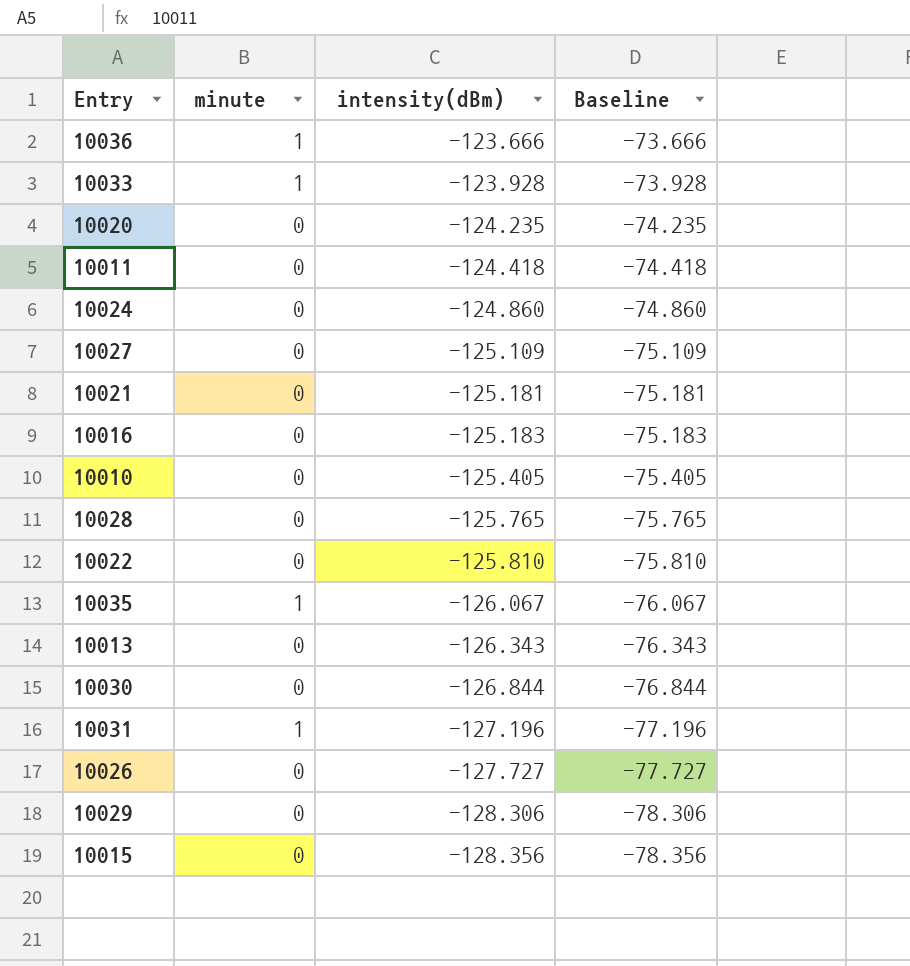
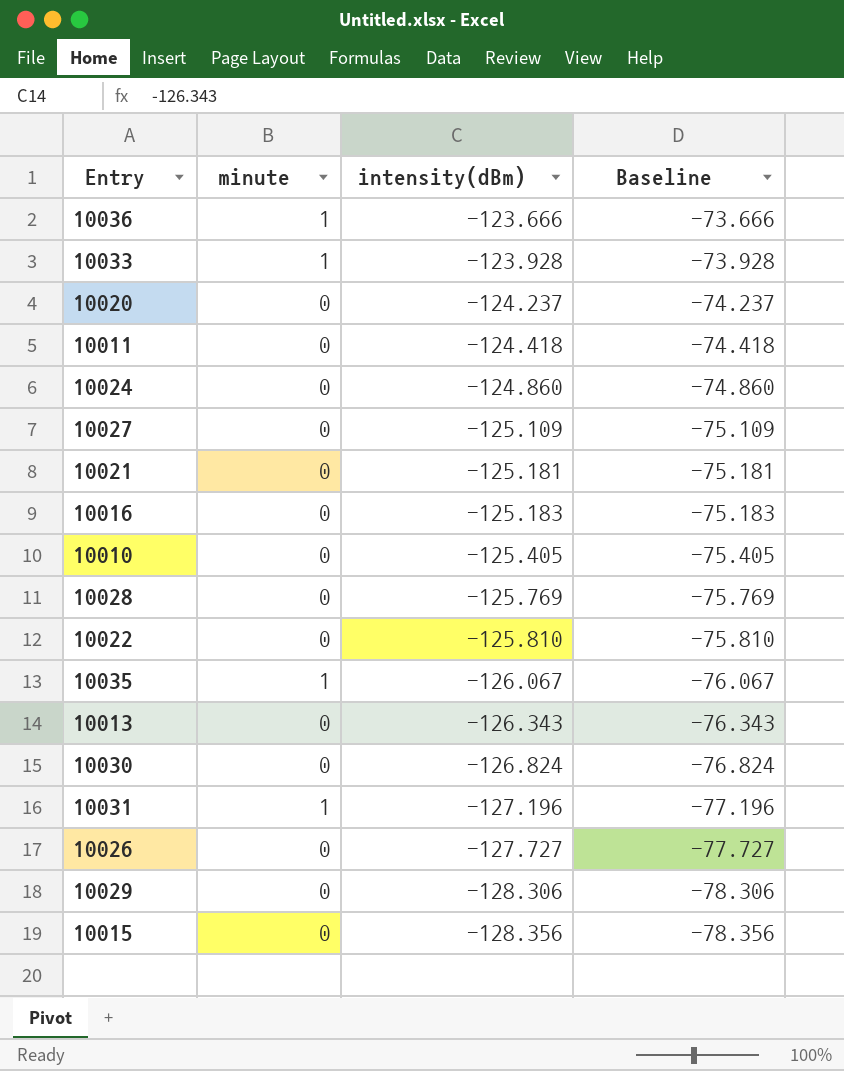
10020 | intensity(dBm): -124.235 -> -124.237
10020 | Baseline: -74.235 -> -74.237
10028 | intensity(dBm): -125.765 -> -125.769
10028 | Baseline: -75.765 -> -75.769
10030 | intensity(dBm): -126.844 -> -126.824
10030 | Baseline: -76.844 -> -76.824

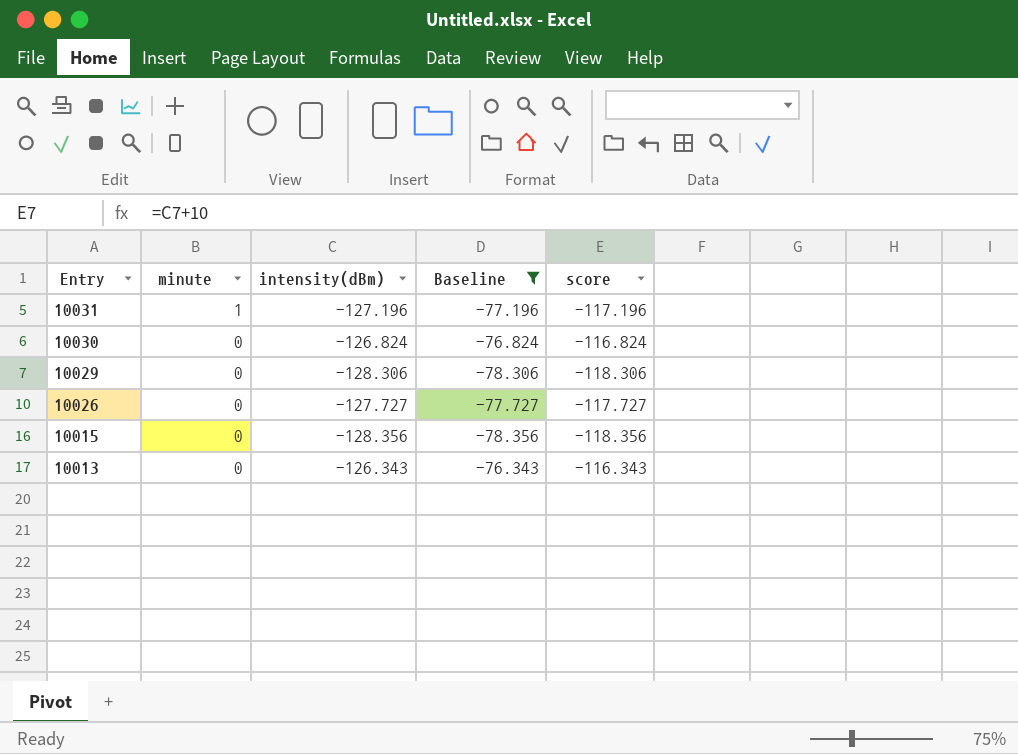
filter: none -> Baseline <= -76.343
row order: intensity(dBm) descending -> Entry descending
column score | formula: none -> [intensity(dBm)] + 10

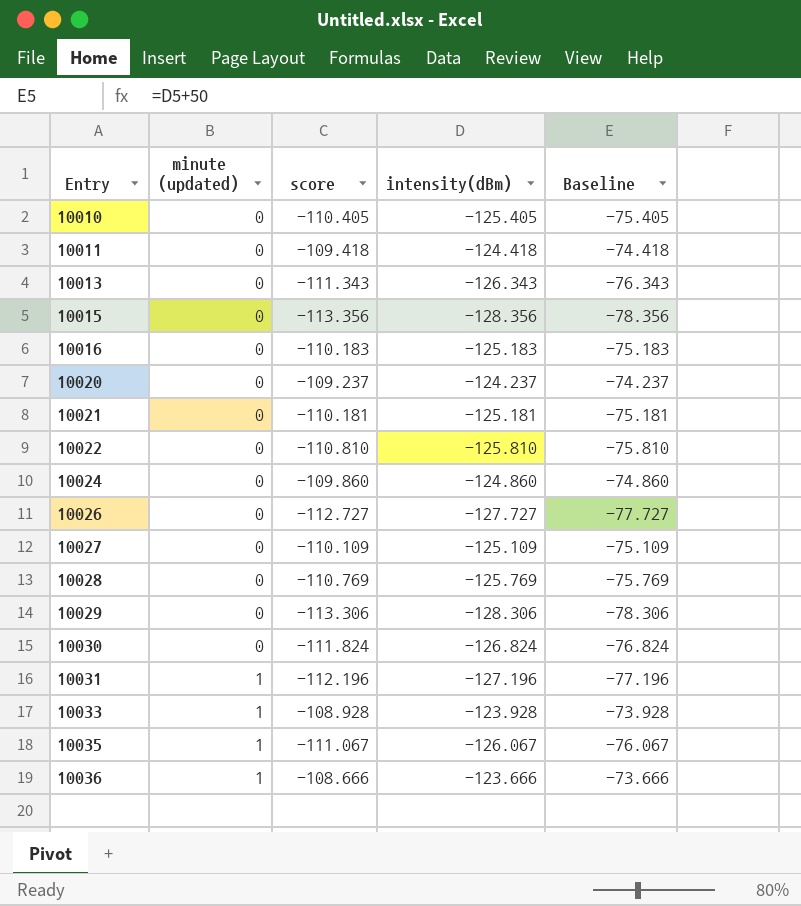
filter: Baseline <= -76.343 -> none
row order: Entry descending -> Entry ascending
column name: minute -> minute (updated)
column score | formula: [intensity(dBm)] + 10 -> [intensity(dBm)] + 15
column score | position: 5 -> 3

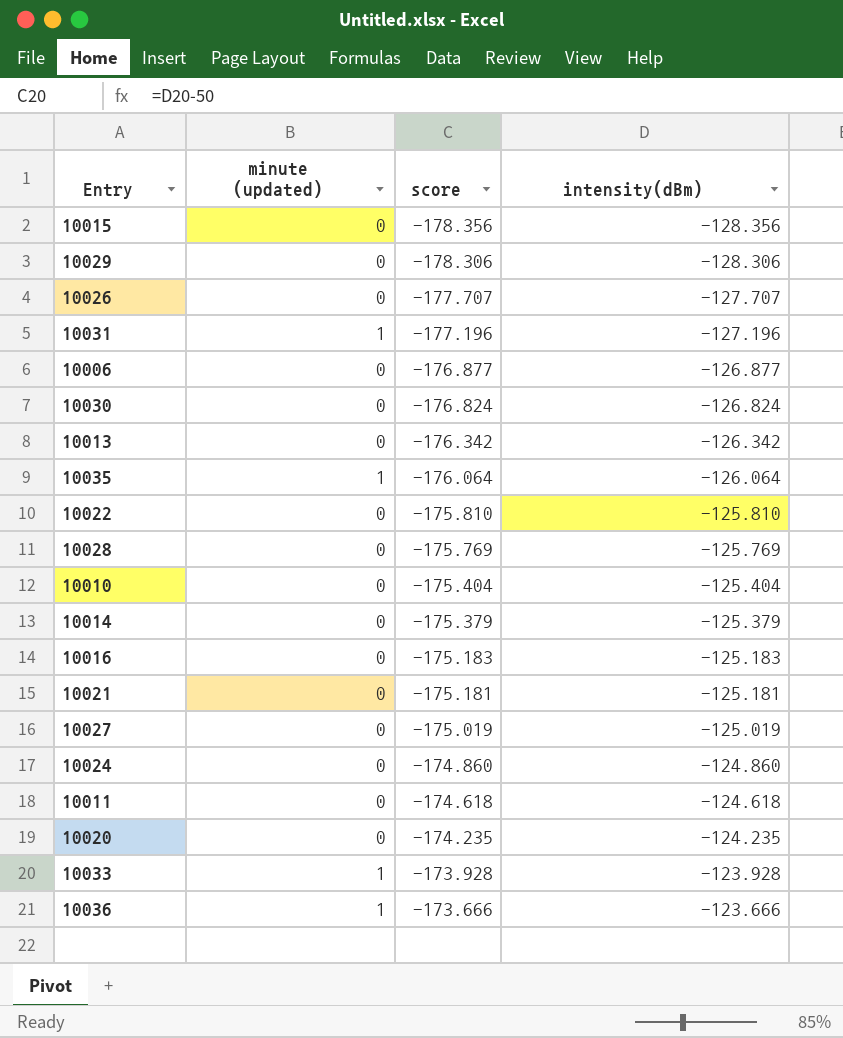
row order: Entry ascending -> score ascending
column Baseline | formula: [intensity(dBm)] + 50 -> none
column score | formula: [intensity(dBm)] + 15 -> [intensity(dBm)] - 50
10026 | intensity(dBm): -127.727 -> -127.707
row 10006: none -> 0 | -176.877 | -126.877
10013 | intensity(dBm): -126.343 -> -126.342
10035 | intensity(dBm): -126.067 -> -126.064
10010 | intensity(dBm): -125.405 -> -125.404
row 10014: none -> 0 | -175.379 | -125.379
10027 | intensity(dBm): -125.109 -> -125.019
10011 | intensity(dBm): -124.418 -> -124.618
10020 | intensity(dBm): -124.237 -> -124.235

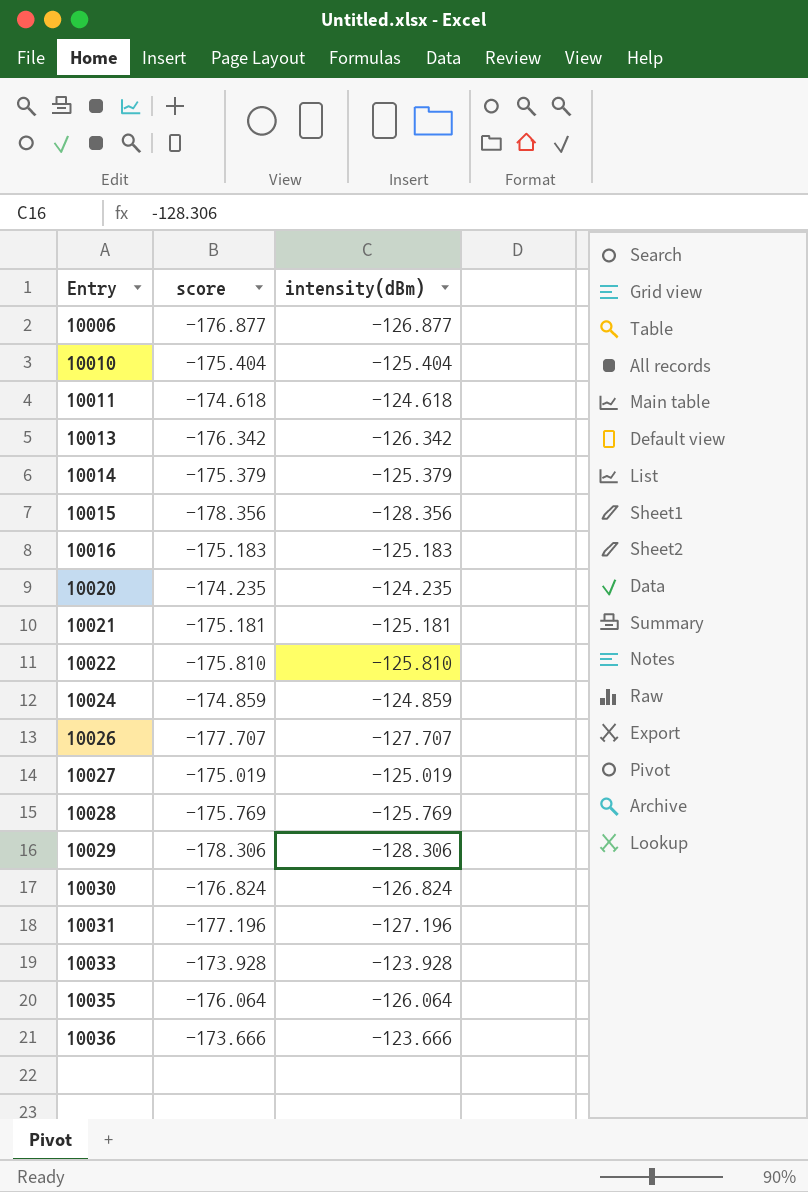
row order: score ascending -> Entry ascending
column minute (updated) | position: 2 -> none
10024 | score: -174.860 -> -174.859
10024 | intensity(dBm): -124.860 -> -124.859

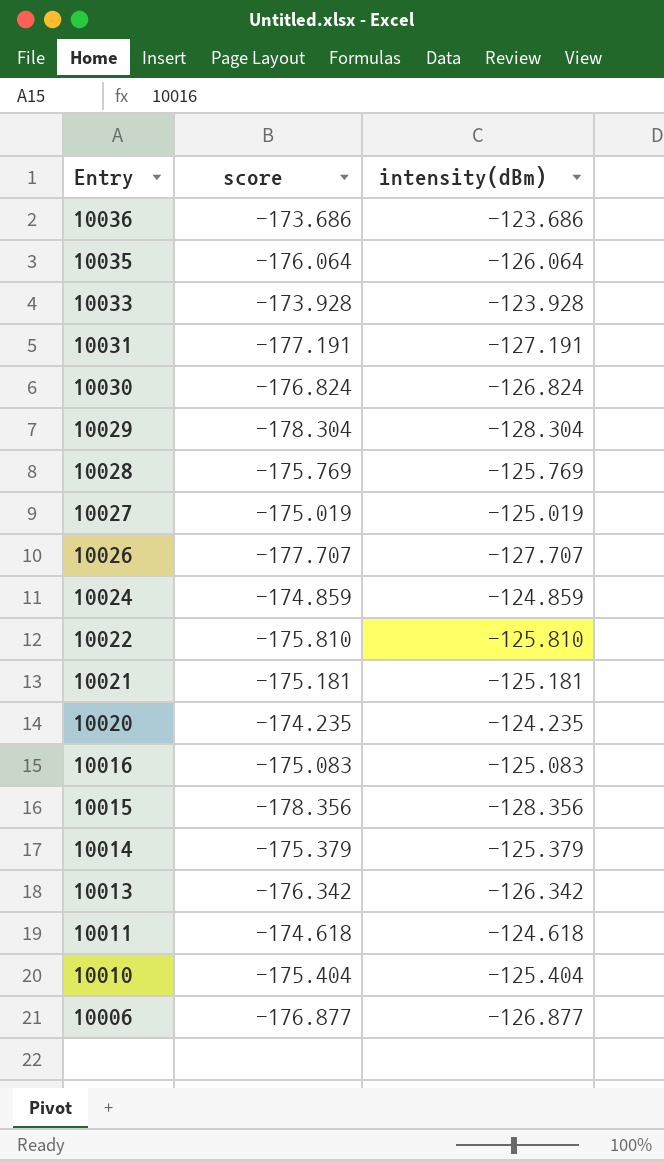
row order: Entry ascending -> Entry descending
10036 | score: -173.666 -> -173.686
10036 | intensity(dBm): -123.666 -> -123.686
10031 | score: -177.196 -> -177.191
10031 | intensity(dBm): -127.196 -> -127.191
10029 | score: -178.306 -> -178.304
10029 | intensity(dBm): -128.306 -> -128.304
10016 | score: -175.183 -> -175.083
10016 | intensity(dBm): -125.183 -> -125.083

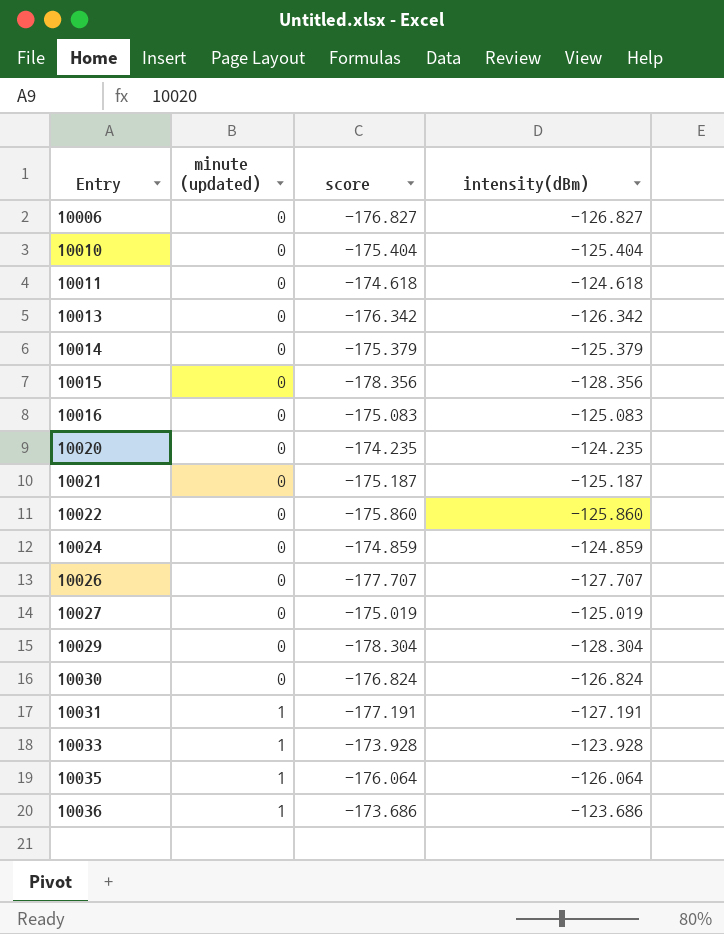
row order: Entry descending -> Entry ascending
column minute (updated) | position: none -> 2
row 10028: -175.769 | -125.769 -> none
10006 | score: -176.877 -> -176.827
10006 | intensity(dBm): -126.877 -> -126.827
10021 | score: -175.181 -> -175.187
10021 | intensity(dBm): -125.181 -> -125.187
10022 | score: -175.810 -> -175.860
10022 | intensity(dBm): -125.810 -> -125.860

